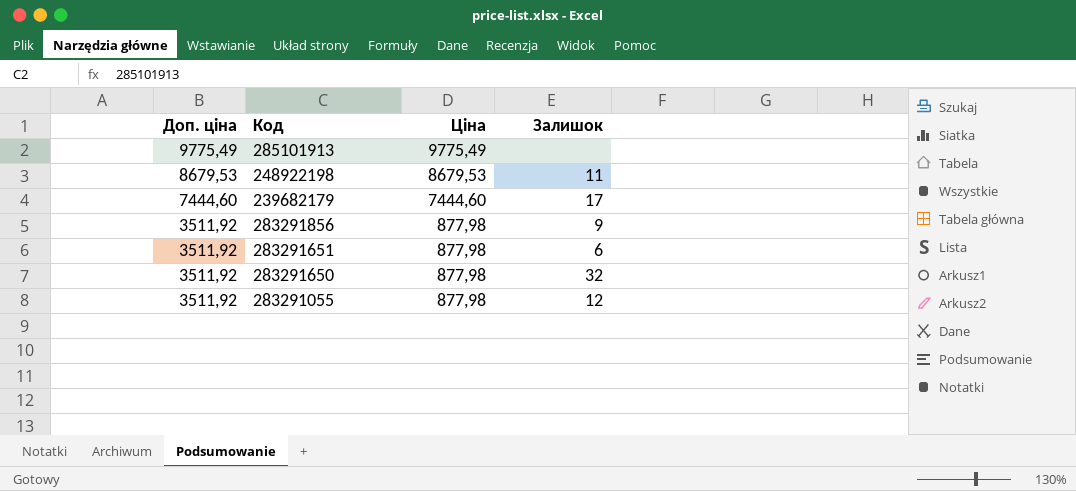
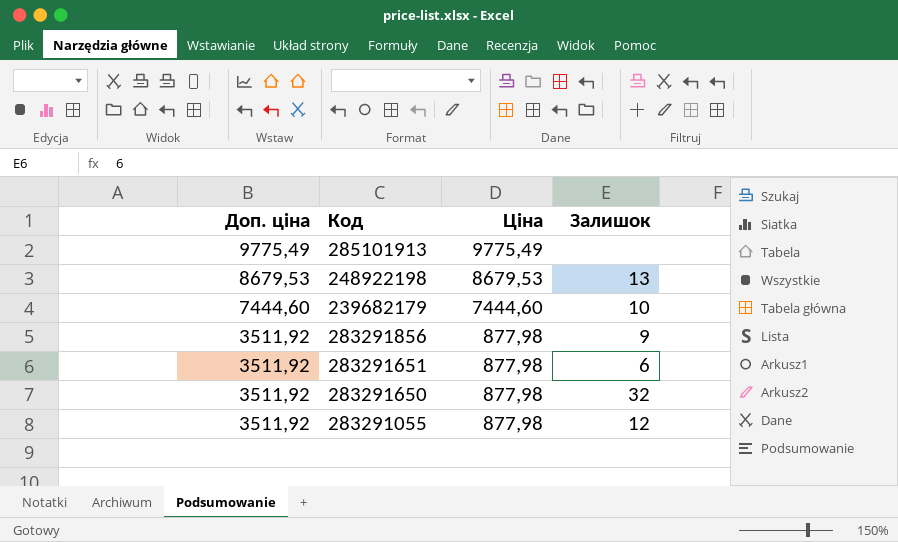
248922198 | Залишок: 11 -> 13
239682179 | Залишок: 17 -> 10

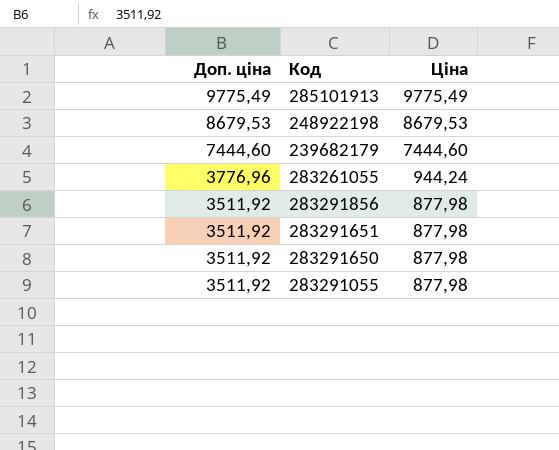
column Залишок | position: 4 -> none
row 283261055: none -> 3776,96 | 944,24

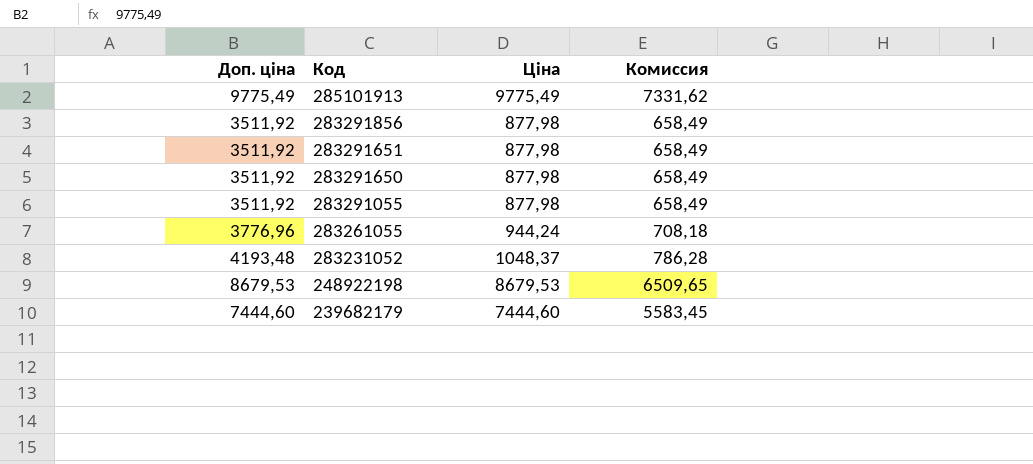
row order: Доп. ціна descending -> Код descending
column Комиссия | formula: none -> [Ціна] * 0,75
row 283231052: none -> 4193,48 | 1048,37 | 786,28

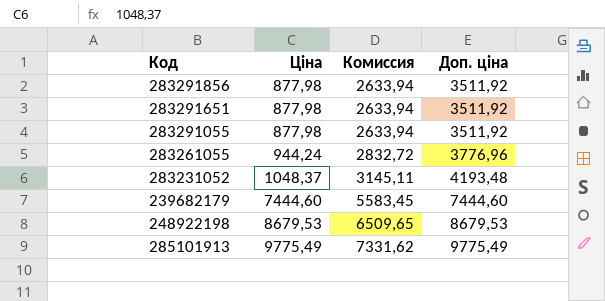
row order: Код descending -> Ціна ascending
column Комиссия | formula: [Ціна] * 0,75 -> [Доп. ціна] * 0,75
column Доп. ціна | position: 1 -> 4
row 283291650: 3511,92 | 877,98 | 658,49 -> none

